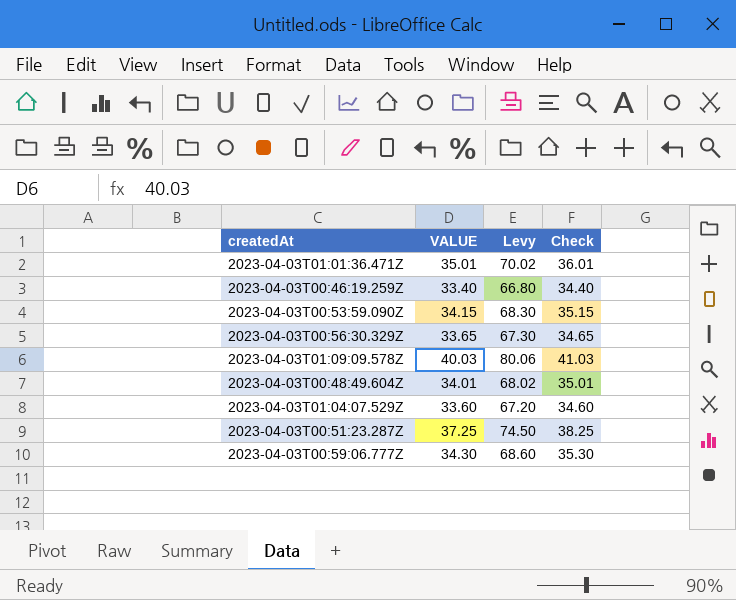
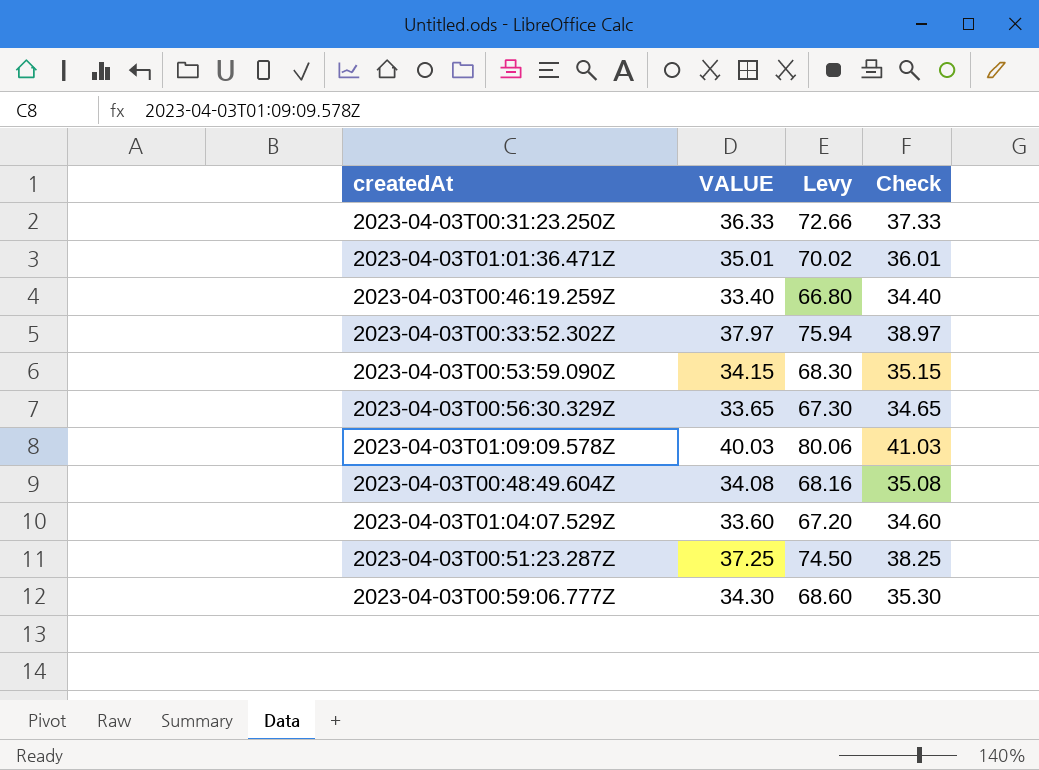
row 2023-04-03T00:31:23.250Z: none -> 36.33 | 72.66 | 37.33
row 2023-04-03T00:33:52.302Z: none -> 37.97 | 75.94 | 38.97
2023-04-03T00:48:49.604Z | VALUE: 34.01 -> 34.08
2023-04-03T00:48:49.604Z | Levy: 68.02 -> 68.16
2023-04-03T00:48:49.604Z | Check: 35.01 -> 35.08

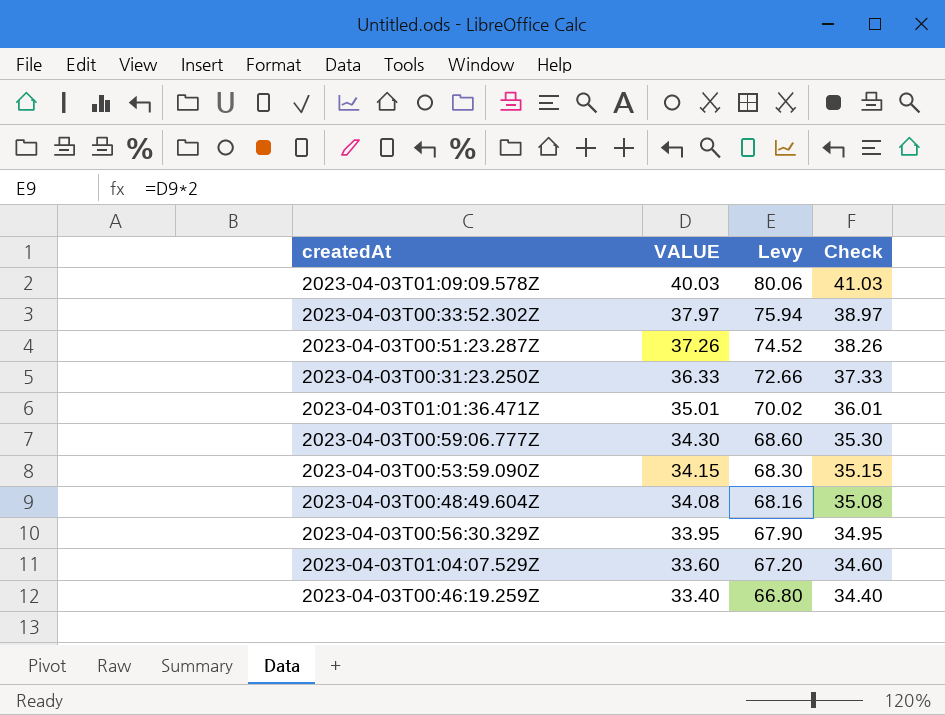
row order: none -> VALUE descending
2023-04-03T00:51:23.287Z | VALUE: 37.25 -> 37.26
2023-04-03T00:51:23.287Z | Levy: 74.50 -> 74.52
2023-04-03T00:51:23.287Z | Check: 38.25 -> 38.26
2023-04-03T00:56:30.329Z | VALUE: 33.65 -> 33.95
2023-04-03T00:56:30.329Z | Levy: 67.30 -> 67.90
2023-04-03T00:56:30.329Z | Check: 34.65 -> 34.95

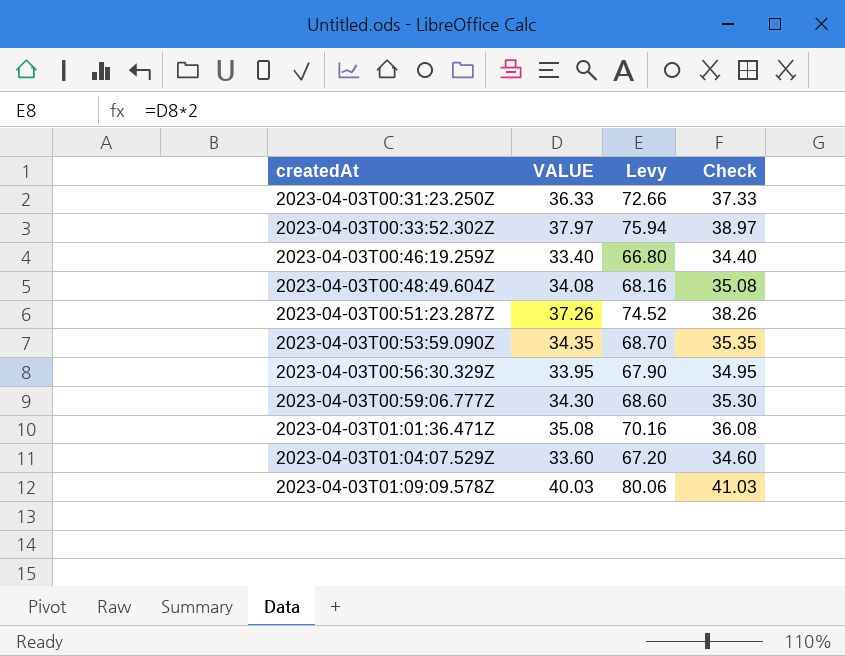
row order: VALUE descending -> createdAt ascending
2023-04-03T00:53:59.090Z | VALUE: 34.15 -> 34.35
2023-04-03T00:53:59.090Z | Levy: 68.30 -> 68.70
2023-04-03T00:53:59.090Z | Check: 35.15 -> 35.35
2023-04-03T01:01:36.471Z | VALUE: 35.01 -> 35.08
2023-04-03T01:01:36.471Z | Levy: 70.02 -> 70.16
2023-04-03T01:01:36.471Z | Check: 36.01 -> 36.08

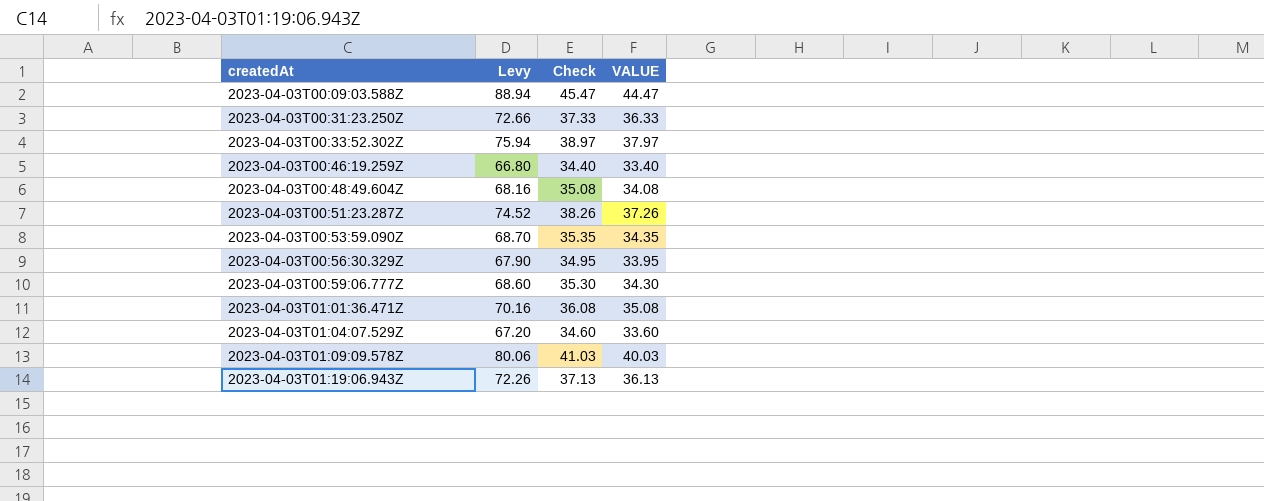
column VALUE | position: 2 -> 4
row 2023-04-03T00:09:03.588Z: none -> 88.94 | 45.47 | 44.47
row 2023-04-03T01:19:06.943Z: none -> 72.26 | 37.13 | 36.13

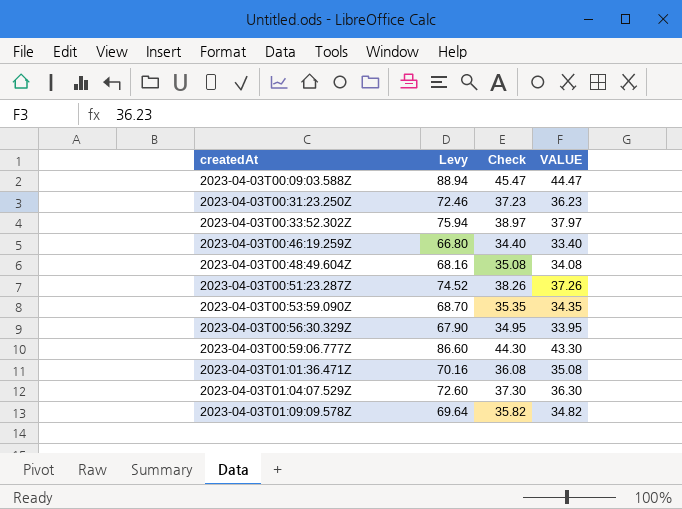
row 2023-04-03T01:19:06.943Z: 72.26 | 37.13 | 36.13 -> none
2023-04-03T00:31:23.250Z | Levy: 72.66 -> 72.46
2023-04-03T00:31:23.250Z | Check: 37.33 -> 37.23
2023-04-03T00:31:23.250Z | VALUE: 36.33 -> 36.23
2023-04-03T00:59:06.777Z | Levy: 68.60 -> 86.60
2023-04-03T00:59:06.777Z | Check: 35.30 -> 44.30
2023-04-03T00:59:06.777Z | VALUE: 34.30 -> 43.30
2023-04-03T01:04:07.529Z | Levy: 67.20 -> 72.60
2023-04-03T01:04:07.529Z | Check: 34.60 -> 37.30
2023-04-03T01:04:07.529Z | VALUE: 33.60 -> 36.30
2023-04-03T01:09:09.578Z | Levy: 80.06 -> 69.64
2023-04-03T01:09:09.578Z | Check: 41.03 -> 35.82
2023-04-03T01:09:09.578Z | VALUE: 40.03 -> 34.82

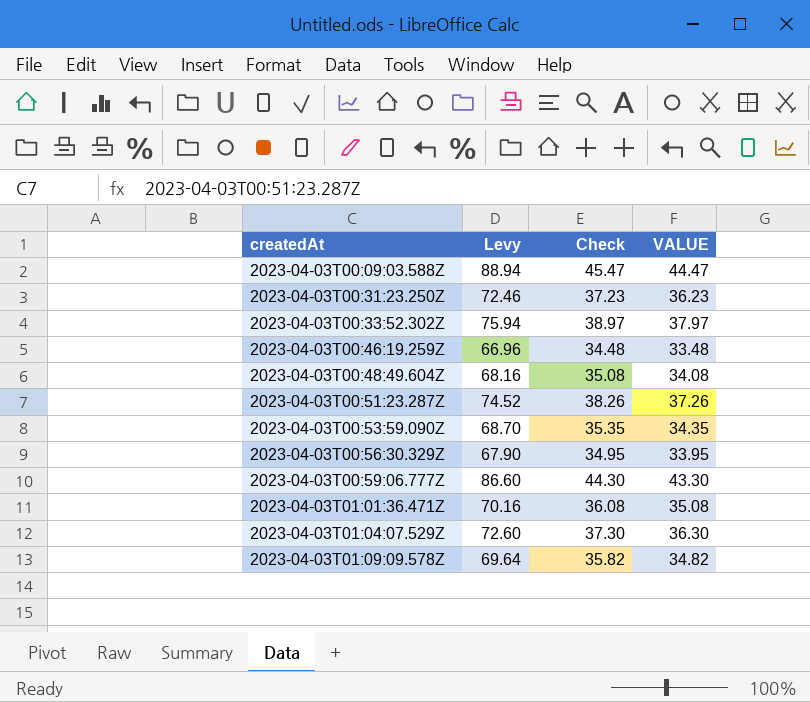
2023-04-03T00:46:19.259Z | Levy: 66.80 -> 66.96
2023-04-03T00:46:19.259Z | Check: 34.40 -> 34.48
2023-04-03T00:46:19.259Z | VALUE: 33.40 -> 33.48

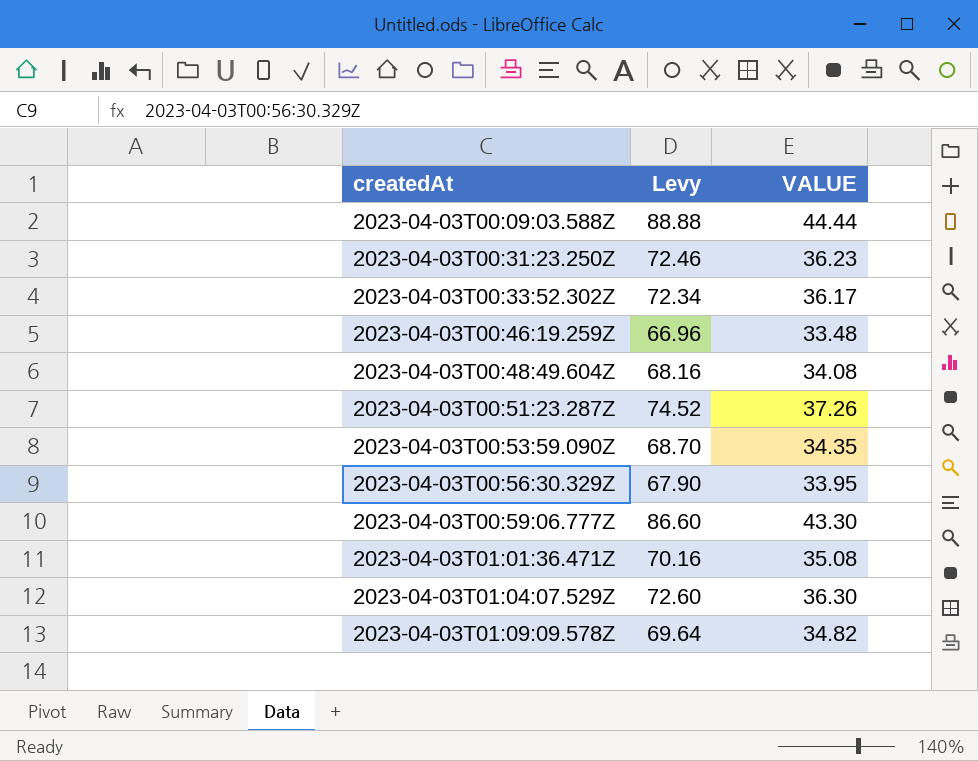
column Check | formula: [VALUE] + 1 -> none
2023-04-03T00:09:03.588Z | Levy: 88.94 -> 88.88
2023-04-03T00:09:03.588Z | VALUE: 44.47 -> 44.44
2023-04-03T00:33:52.302Z | Levy: 75.94 -> 72.34
2023-04-03T00:33:52.302Z | VALUE: 37.97 -> 36.17

